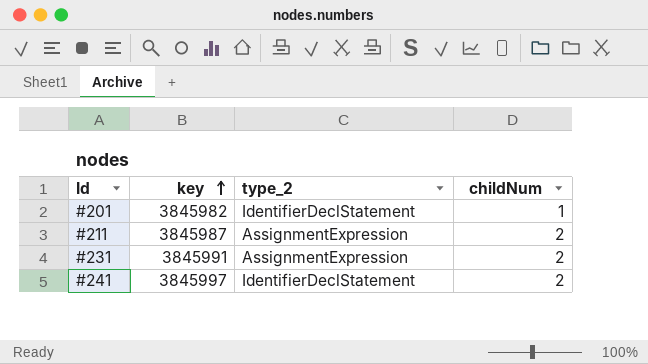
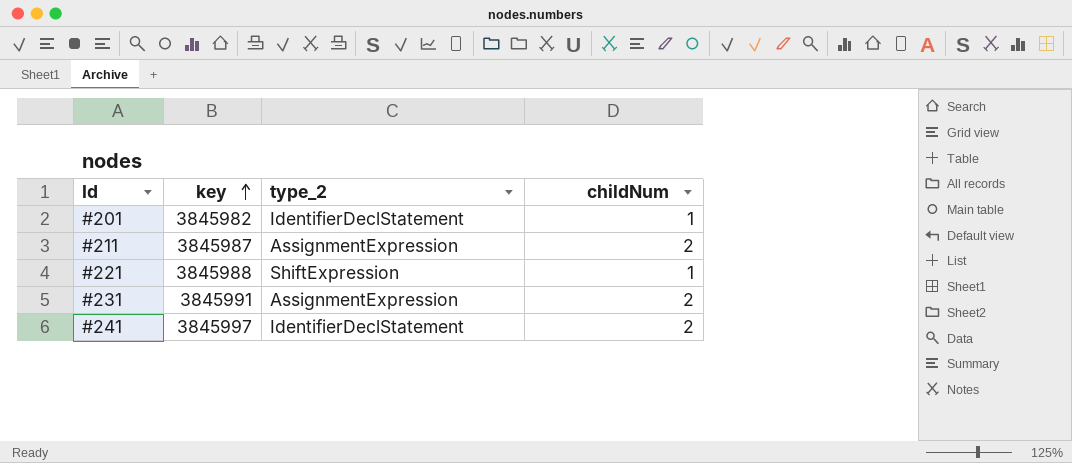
row #221: none -> 3845988 | ShiftExpression | 1

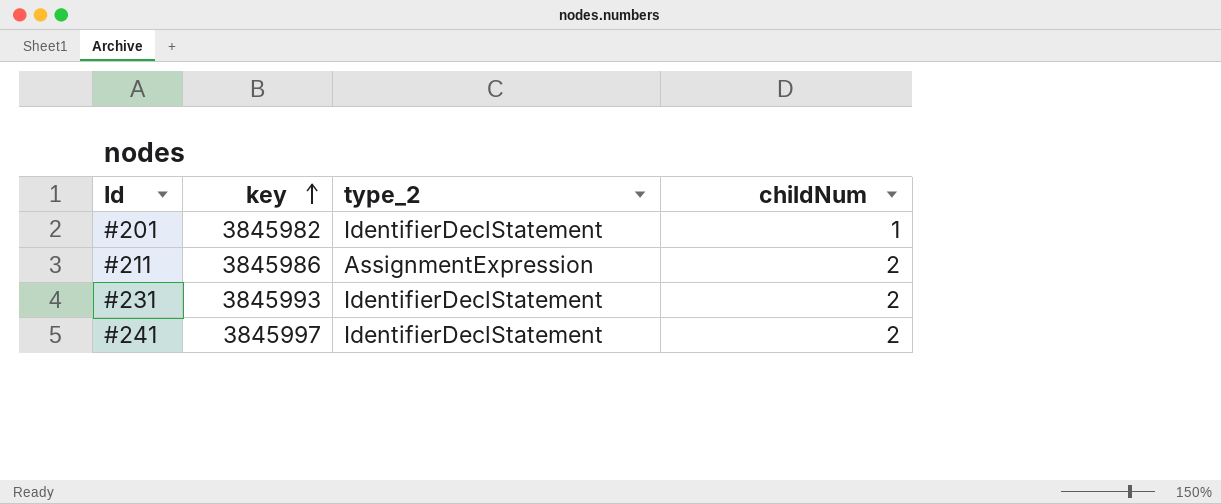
row #221: 3845988 | ShiftExpression | 1 -> none
#211 | key: 3845987 -> 3845986
#231 | key: 3845991 -> 3845993
#231 | type_2: AssignmentExpression -> IdentifierDeclStatement

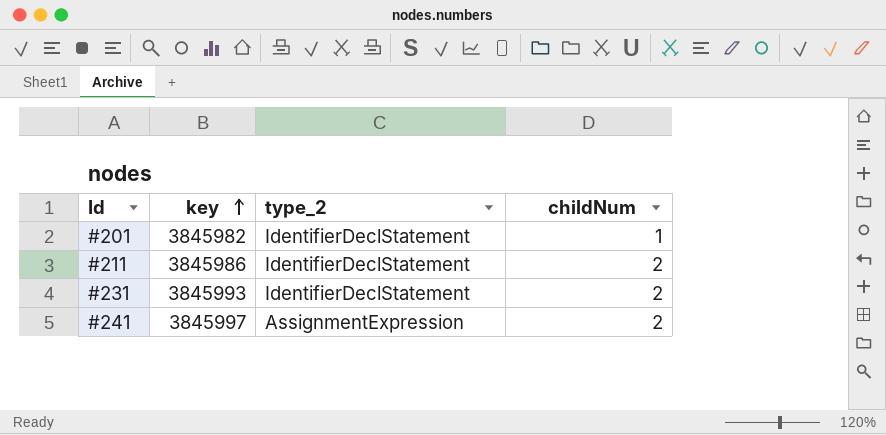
#211 | type_2: AssignmentExpression -> IdentifierDeclStatement
#241 | type_2: IdentifierDeclStatement -> AssignmentExpression

